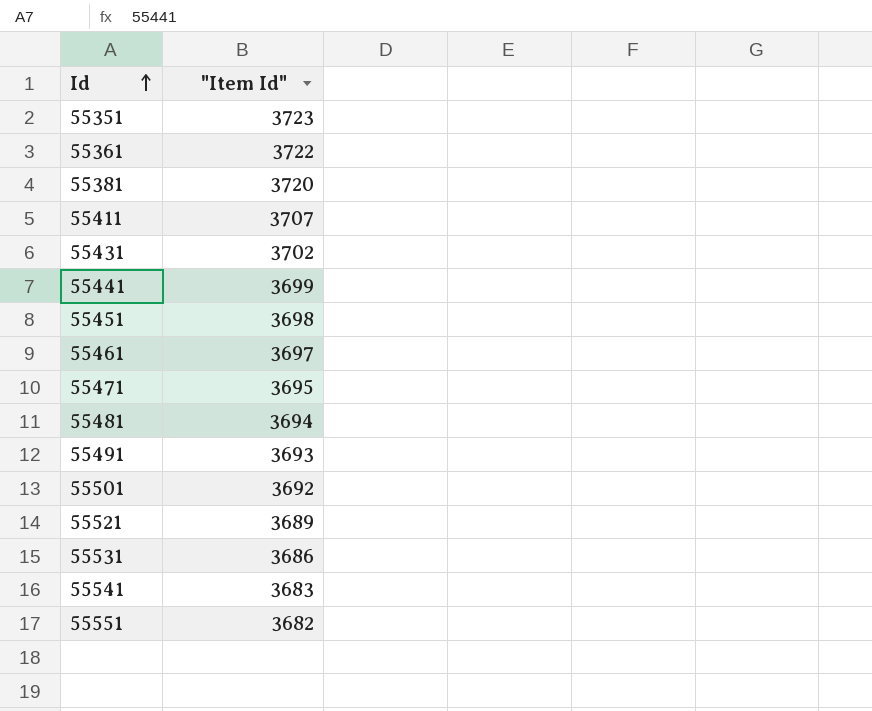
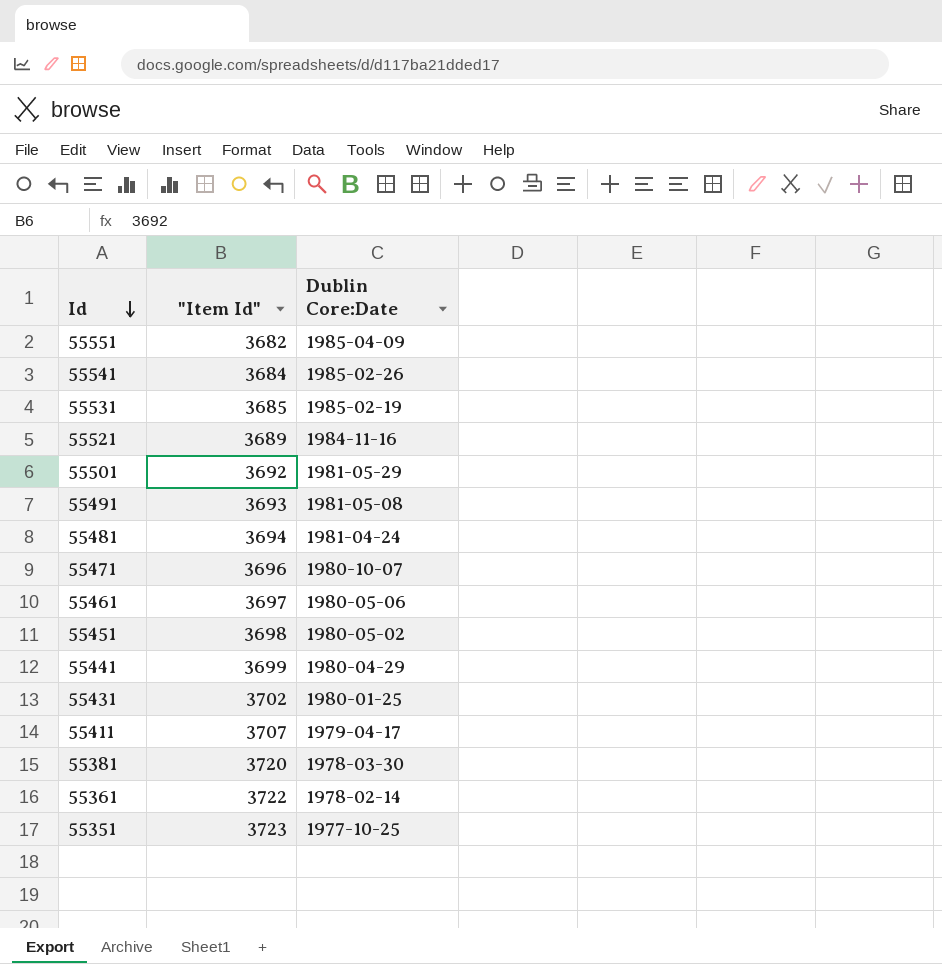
row order: Id ascending -> Id descending
column Dublin Core:Date | position: none -> 3
55541 | "Item Id": 3683 -> 3684
55531 | "Item Id": 3686 -> 3685
55471 | "Item Id": 3695 -> 3696

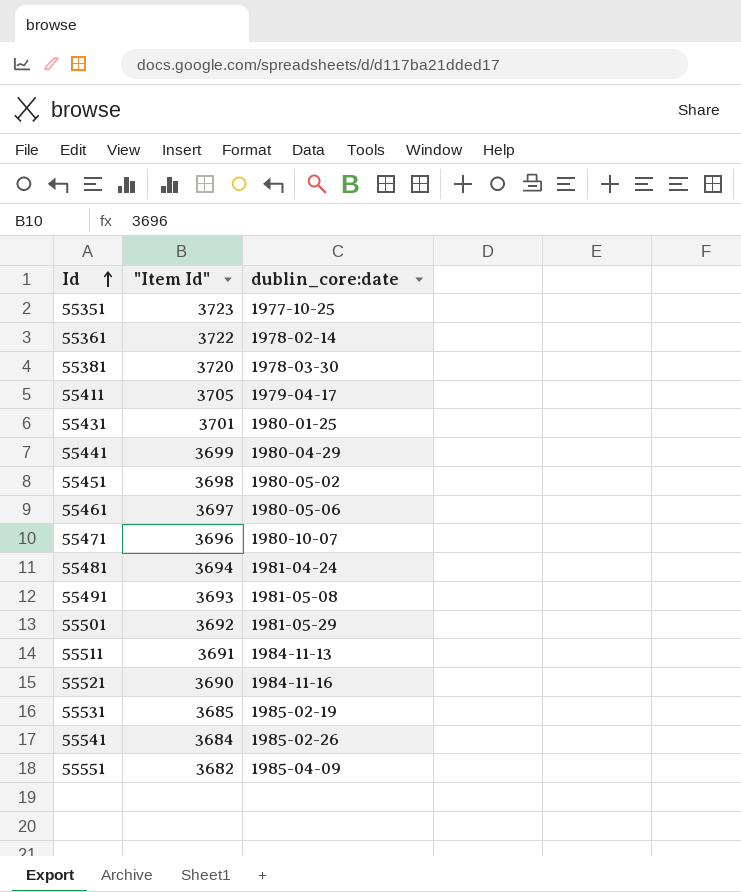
row order: Id descending -> Id ascending
column name: Dublin Core:Date -> dublin_core:date
55411 | "Item Id": 3707 -> 3705
55431 | "Item Id": 3702 -> 3701
row 55511: none -> 3691 | 1984-11-13
55521 | "Item Id": 3689 -> 3690

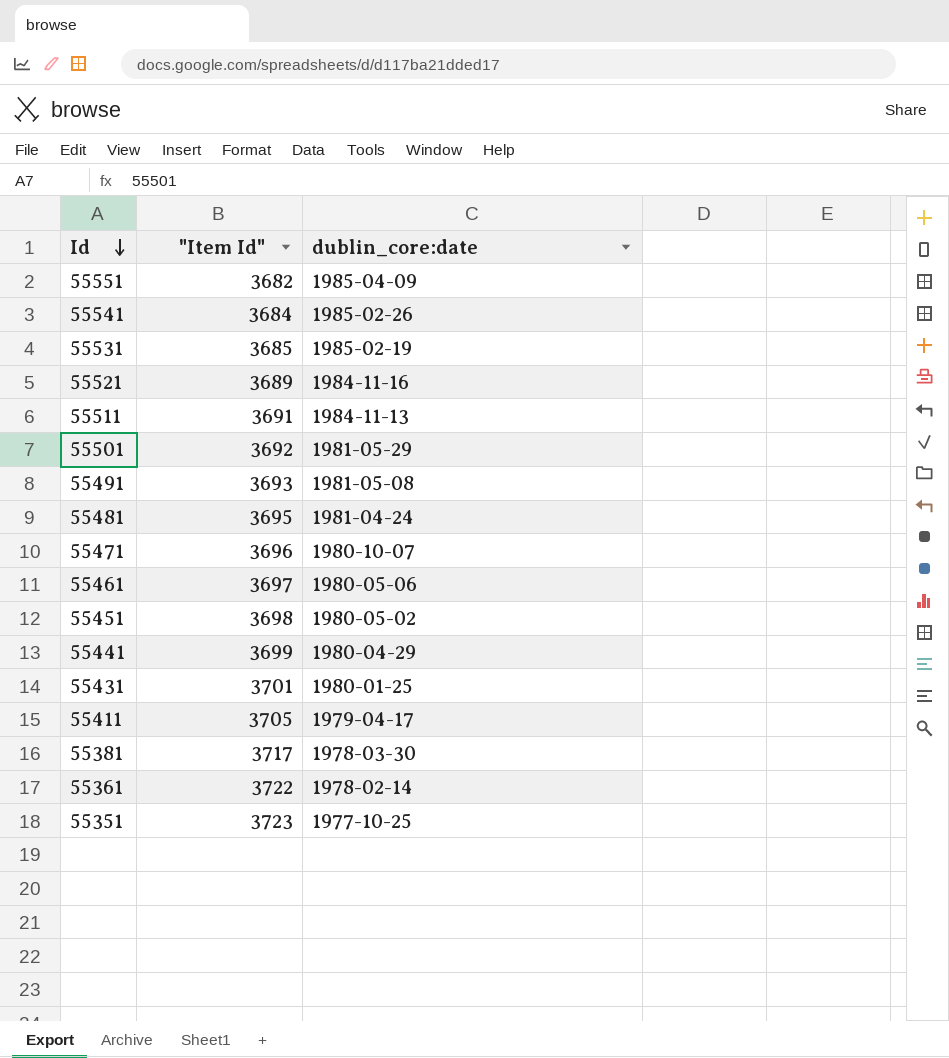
row order: Id ascending -> Id descending
55521 | "Item Id": 3690 -> 3689
55481 | "Item Id": 3694 -> 3695
55381 | "Item Id": 3720 -> 3717

